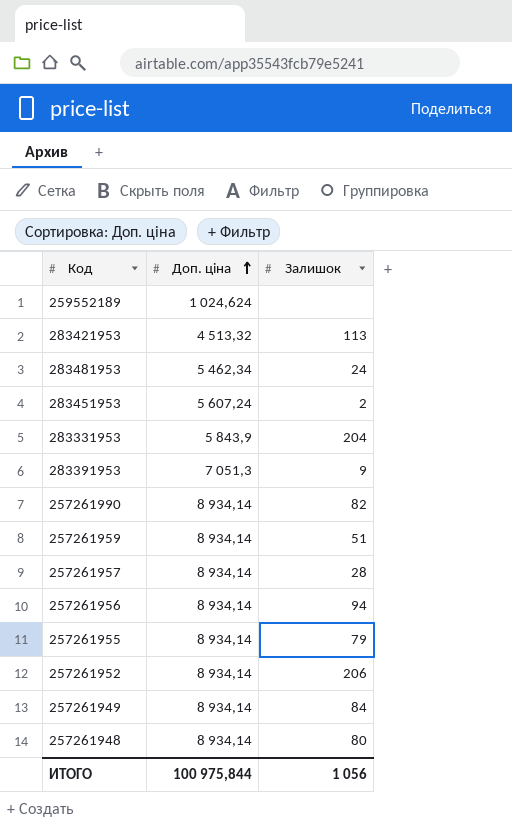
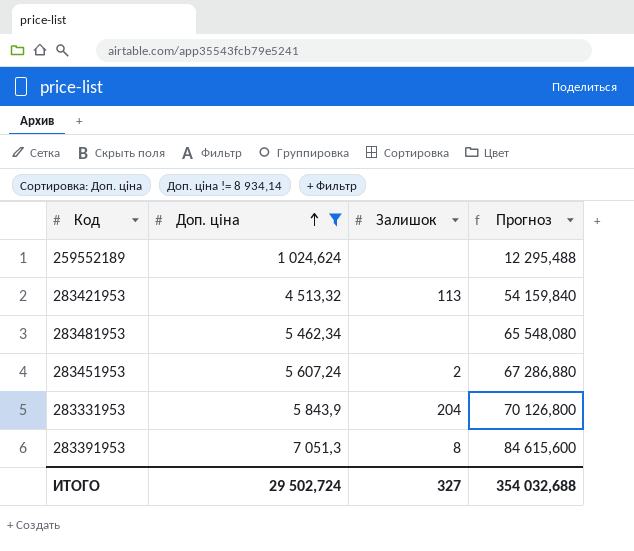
filter: none -> Доп. ціна != 8 934,14
column Прогноз | formula: none -> [Доп. ціна] * 12
283481953 | Залишок: 24 -> none
283391953 | Залишок: 9 -> 8
ИТОГО | Доп. ціна: 100 975,844 -> 29 502,724
ИТОГО | Залишок: 1 056 -> 327

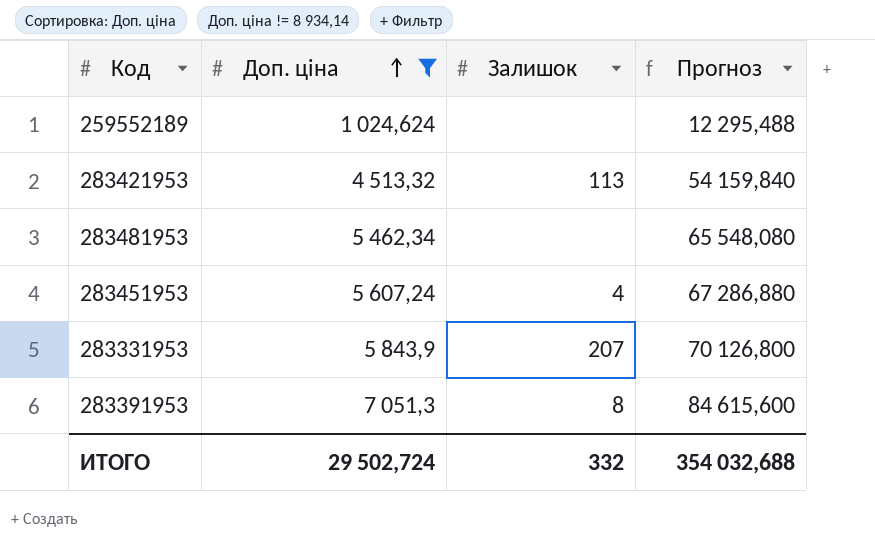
283451953 | Залишок: 2 -> 4
283331953 | Залишок: 204 -> 207
ИТОГО | Залишок: 327 -> 332

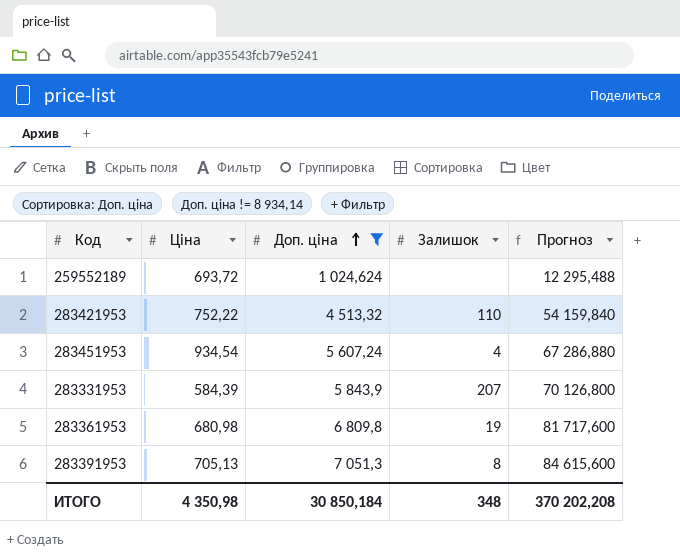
column Ціна | position: none -> 2
row 283481953: 5 462,34 | none | 65 548,080 -> none
283421953 | Залишок: 113 -> 110
row 283361953: none -> 680,98 | 6 809,8 | 19 | 81 717,600
ИТОГО | Доп. ціна: 29 502,724 -> 30 850,184
ИТОГО | Залишок: 332 -> 348
ИТОГО | Прогноз: 354 032,688 -> 370 202,208

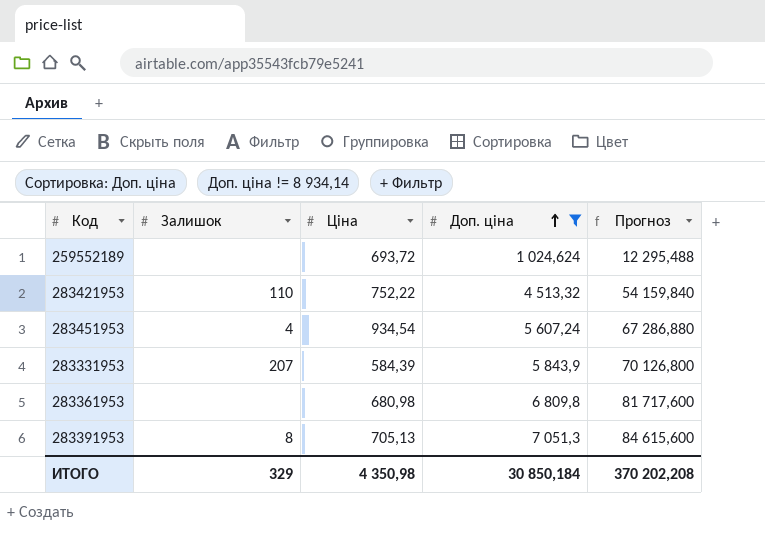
column Залишок | position: 4 -> 2
283361953 | Залишок: 19 -> none
ИТОГО | Залишок: 348 -> 329

